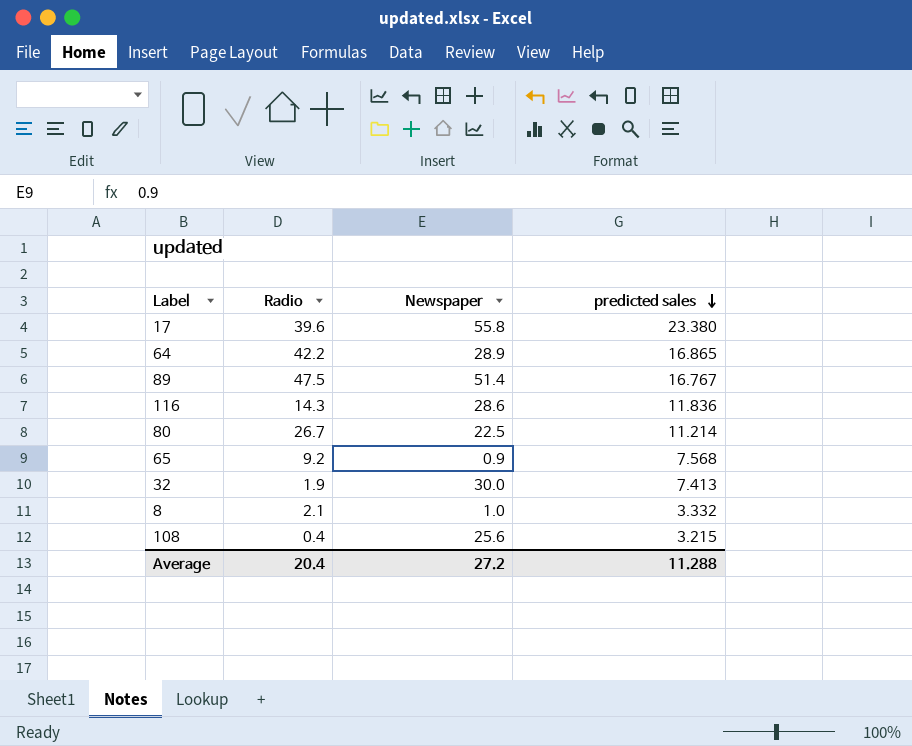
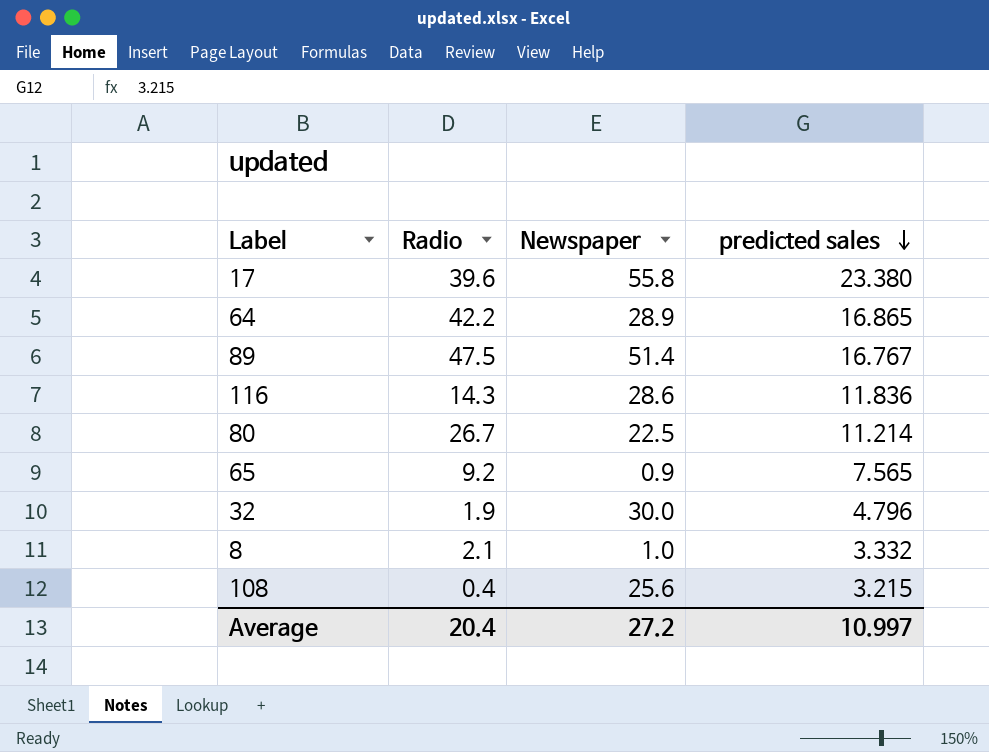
65 | predicted sales: 7.568 -> 7.565
32 | predicted sales: 7.413 -> 4.796
Average | predicted sales: 11.288 -> 10.997

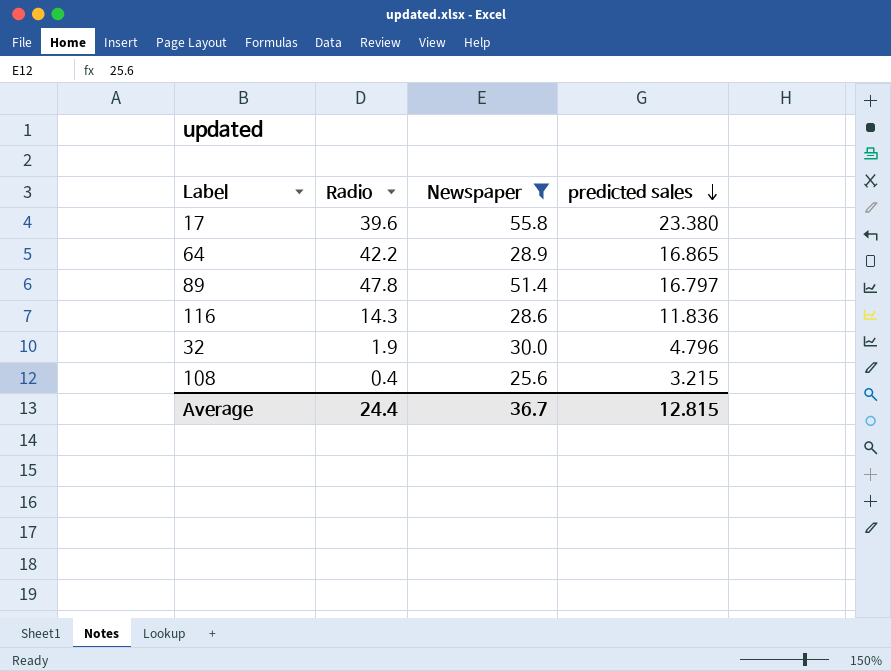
filter: none -> Newspaper >= 25.6
89 | Radio: 47.5 -> 47.8
89 | predicted sales: 16.767 -> 16.797
Average | Radio: 20.4 -> 24.4
Average | Newspaper: 27.2 -> 36.7
Average | predicted sales: 10.997 -> 12.815

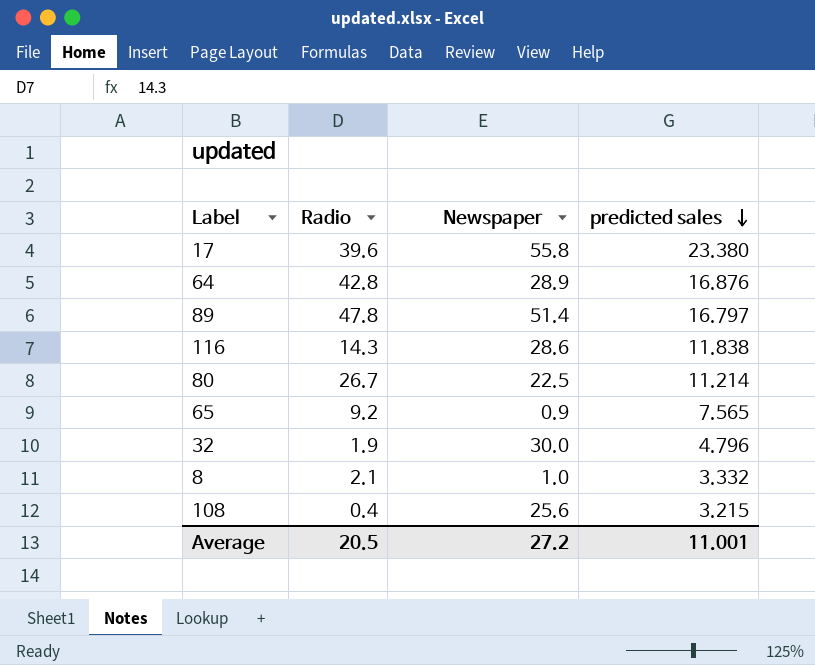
filter: Newspaper >= 25.6 -> none
64 | Radio: 42.2 -> 42.8
64 | predicted sales: 16.865 -> 16.876
116 | predicted sales: 11.836 -> 11.838
Average | Radio: 24.4 -> 20.5
Average | Newspaper: 36.7 -> 27.2
Average | predicted sales: 12.815 -> 11.001

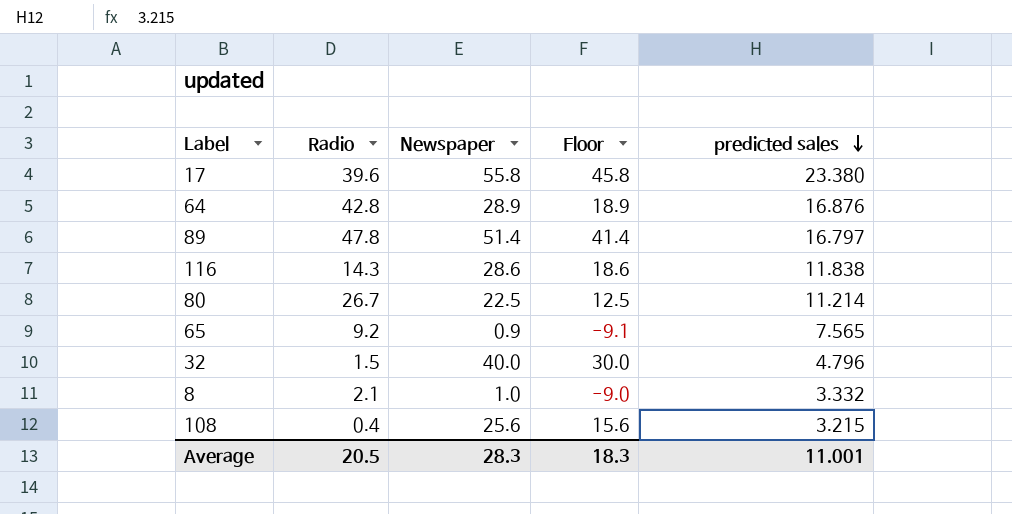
column Floor | formula: none -> [Newspaper] - 10
32 | Radio: 1.9 -> 1.5
32 | Newspaper: 30.0 -> 40.0
Average | Newspaper: 27.2 -> 28.3

